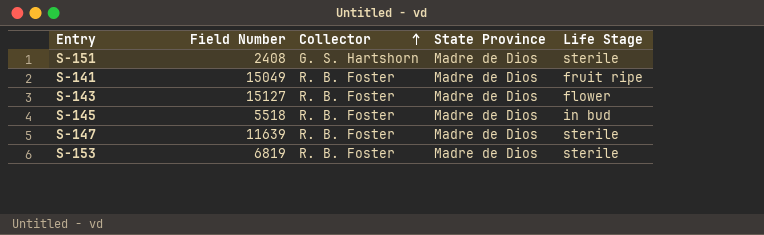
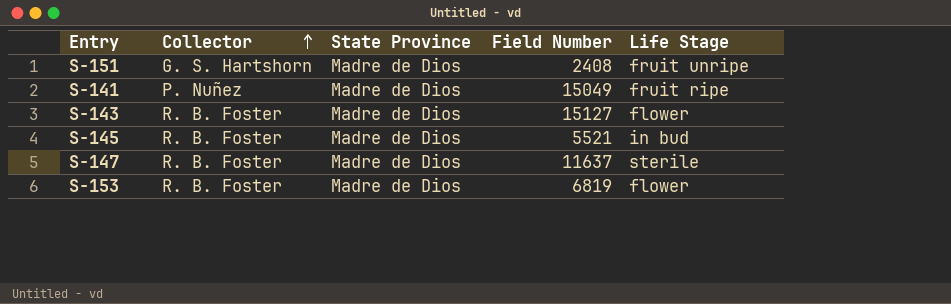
column Field Number | position: 2 -> 4
S-151 | Life Stage: sterile -> fruit unripe
S-141 | Collector: R. B. Foster -> P. Nuñez
S-145 | Field Number: 5518 -> 5521
S-147 | Field Number: 11639 -> 11637
S-153 | Life Stage: sterile -> flower

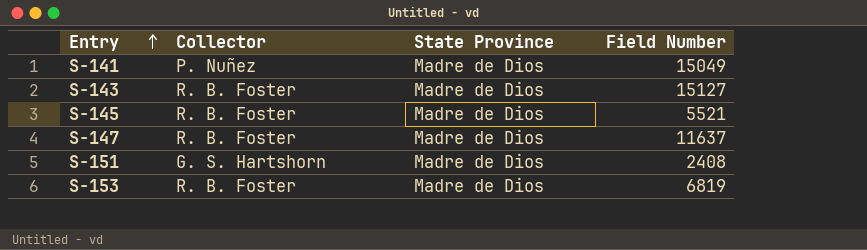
row order: Collector ascending -> Entry ascending
column Life Stage | position: 5 -> none

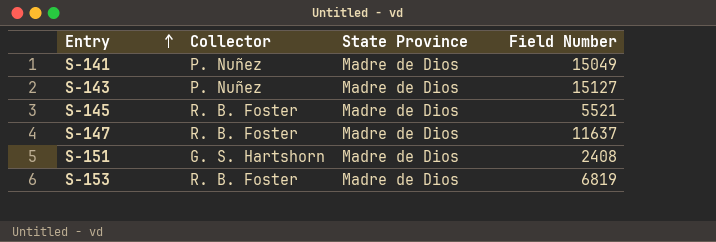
S-143 | Collector: R. B. Foster -> P. Nuñez

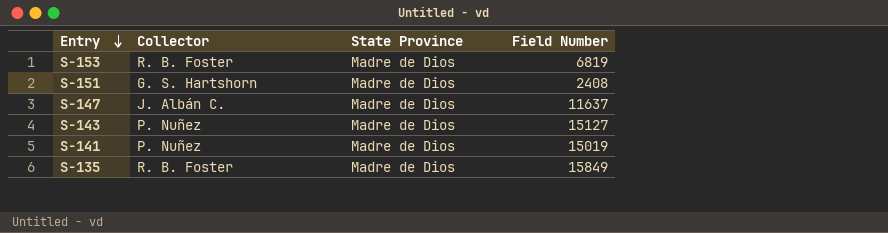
row order: Entry ascending -> Entry descending
row S-145: R. B. Foster | Madre de Dios | 5521 -> none
S-147 | Collector: R. B. Foster -> J. Albán C.
S-141 | Field Number: 15049 -> 15019
row S-135: none -> R. B. Foster | Madre de Dios | 15849

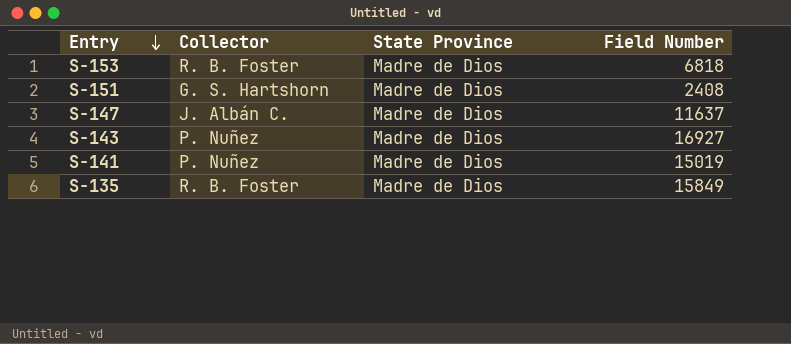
S-153 | Field Number: 6819 -> 6818
S-143 | Field Number: 15127 -> 16927

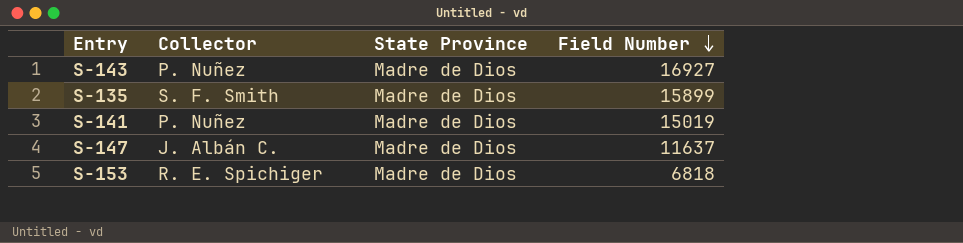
row order: Entry descending -> Field Number descending
row S-151: G. S. Hartshorn | Madre de Dios | 2408 -> none
S-135 | Collector: R. B. Foster -> S. F. Smith
S-135 | Field Number: 15849 -> 15899
S-153 | Collector: R. B. Foster -> R. E. Spichiger

